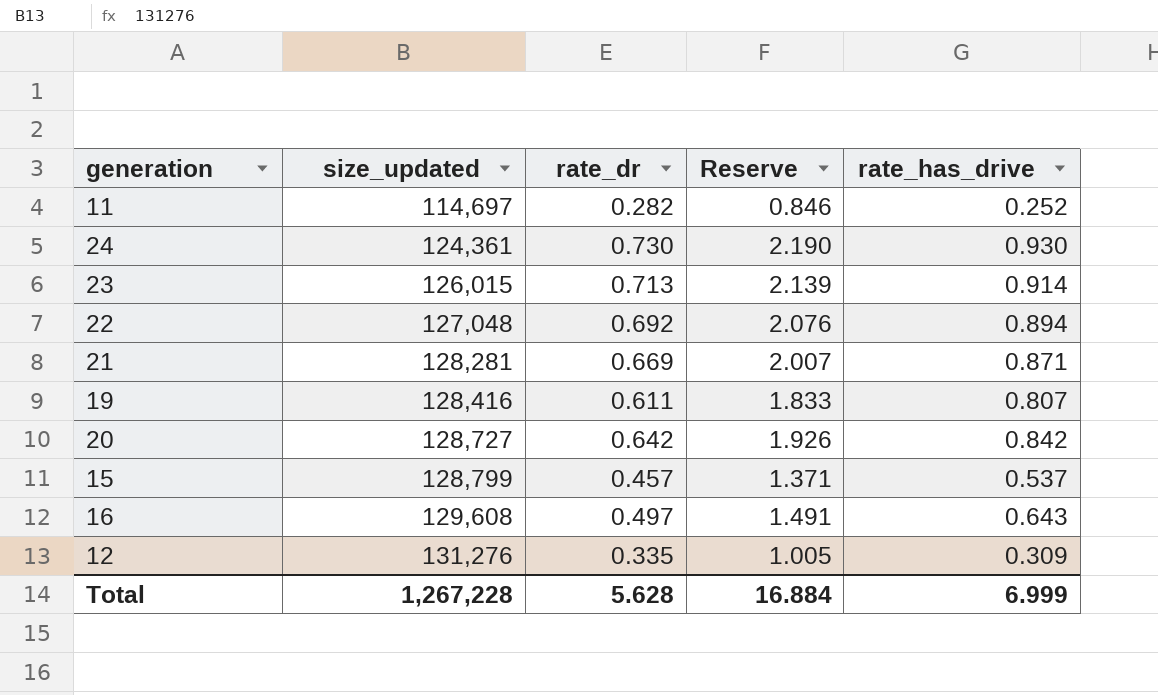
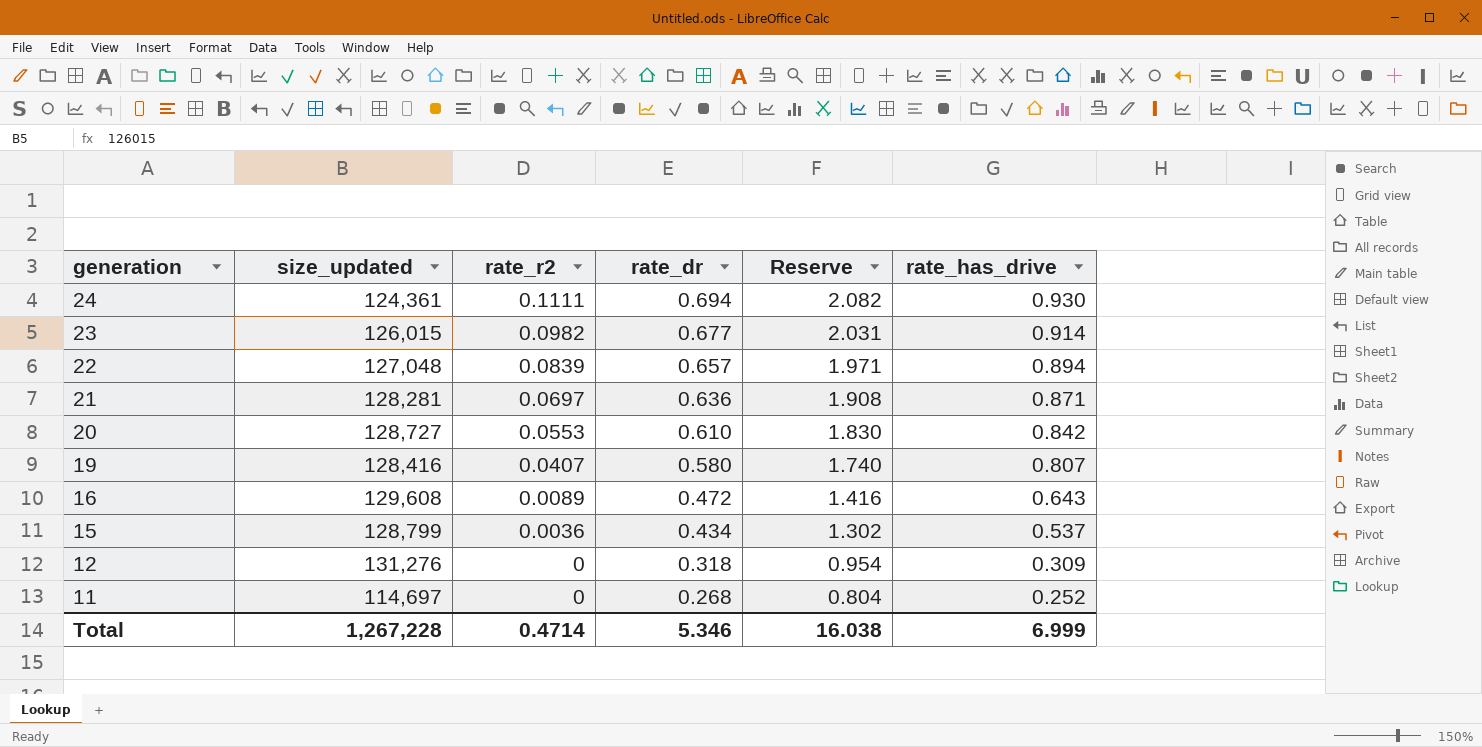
row order: size_updated ascending -> generation descending
column rate_r2 | position: none -> 3
24 | rate_dr: 0.730 -> 0.694
24 | Reserve: 2.190 -> 2.082
23 | rate_dr: 0.713 -> 0.677
23 | Reserve: 2.139 -> 2.031
22 | rate_dr: 0.692 -> 0.657
22 | Reserve: 2.076 -> 1.971
21 | rate_dr: 0.669 -> 0.636
21 | Reserve: 2.007 -> 1.908
20 | rate_dr: 0.642 -> 0.610
20 | Reserve: 1.926 -> 1.830
19 | rate_dr: 0.611 -> 0.580
19 | Reserve: 1.833 -> 1.740
16 | rate_dr: 0.497 -> 0.472
16 | Reserve: 1.491 -> 1.416
15 | rate_dr: 0.457 -> 0.434
15 | Reserve: 1.371 -> 1.302
12 | rate_dr: 0.335 -> 0.318
12 | Reserve: 1.005 -> 0.954
11 | rate_dr: 0.282 -> 0.268
11 | Reserve: 0.846 -> 0.804
Total | rate_dr: 5.628 -> 5.346
Total | Reserve: 16.884 -> 16.038

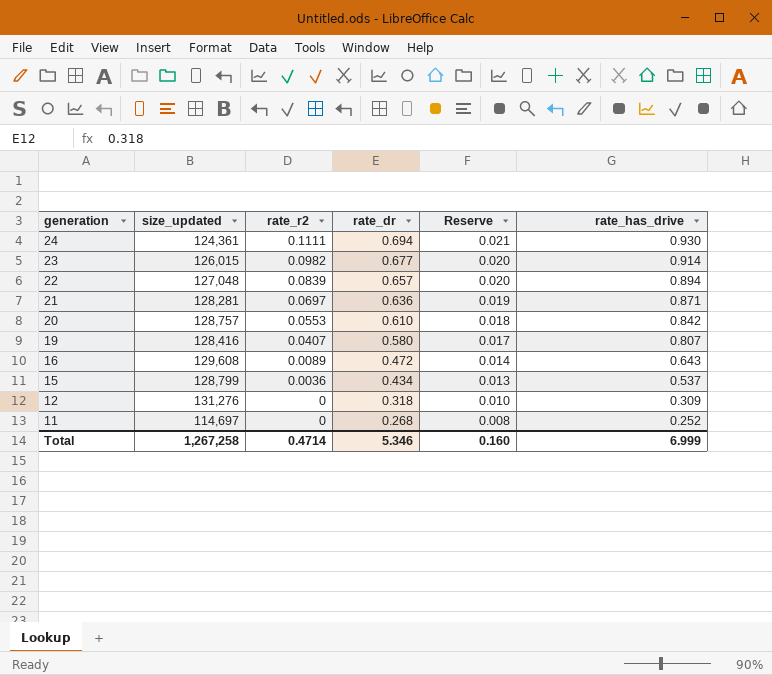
column Reserve | formula: [rate_dr] * 3 -> [rate_dr] * 0.03
20 | size_updated: 128,727 -> 128,757
Total | size_updated: 1,267,228 -> 1,267,258
Total | Reserve: 16.038 -> 0.160

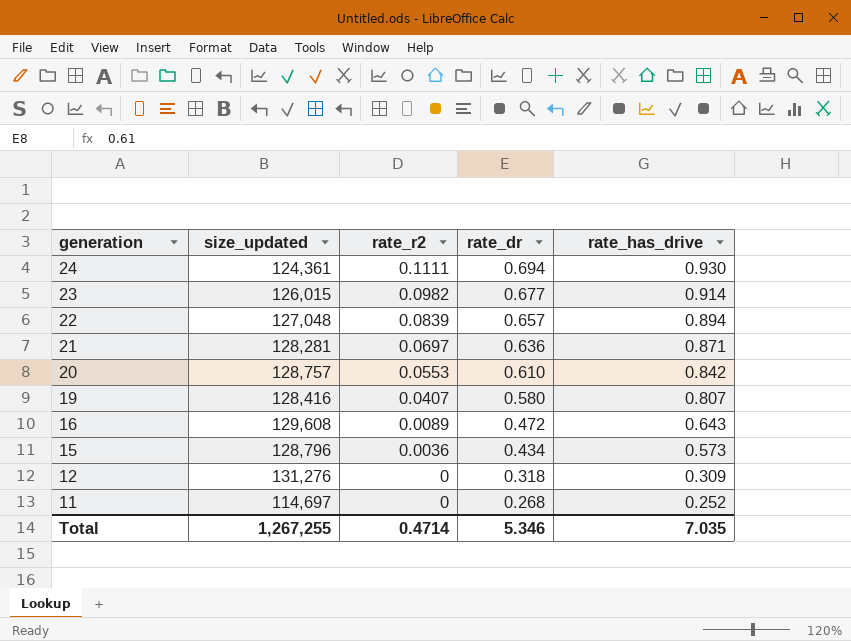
column Reserve | formula: [rate_dr] * 0.03 -> none
15 | size_updated: 128,799 -> 128,796
15 | rate_has_drive: 0.537 -> 0.573
Total | size_updated: 1,267,258 -> 1,267,255
Total | rate_has_drive: 6.999 -> 7.035

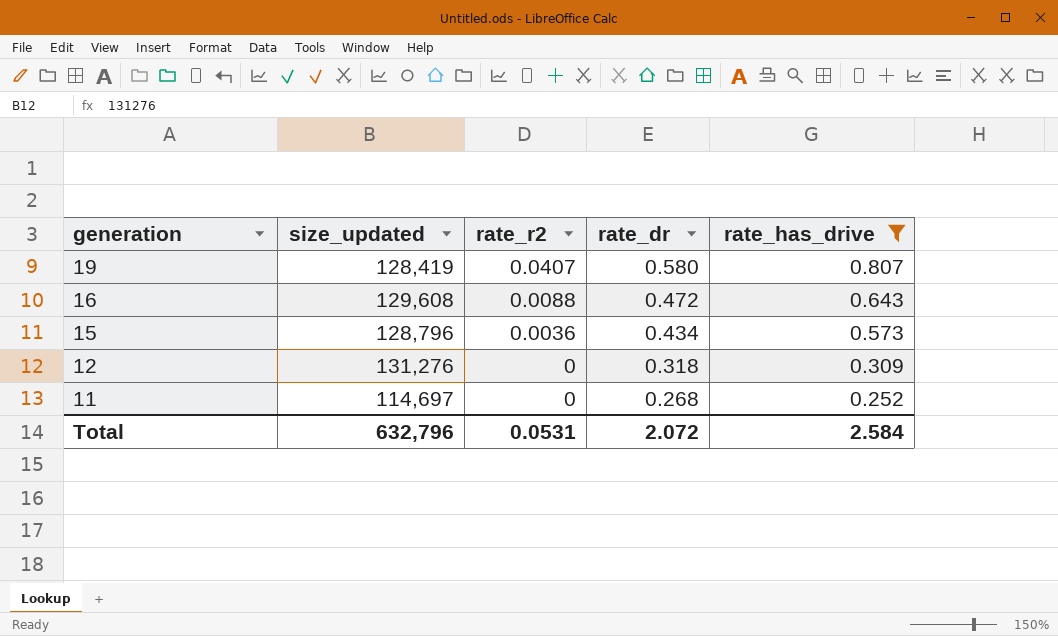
filter: none -> rate_has_drive <= 0.807
19 | size_updated: 128,416 -> 128,419
16 | rate_r2: 0.0089 -> 0.0088
Total | size_updated: 1,267,255 -> 632,796
Total | rate_r2: 0.4714 -> 0.0531
Total | rate_dr: 5.346 -> 2.072
Total | rate_has_drive: 7.035 -> 2.584

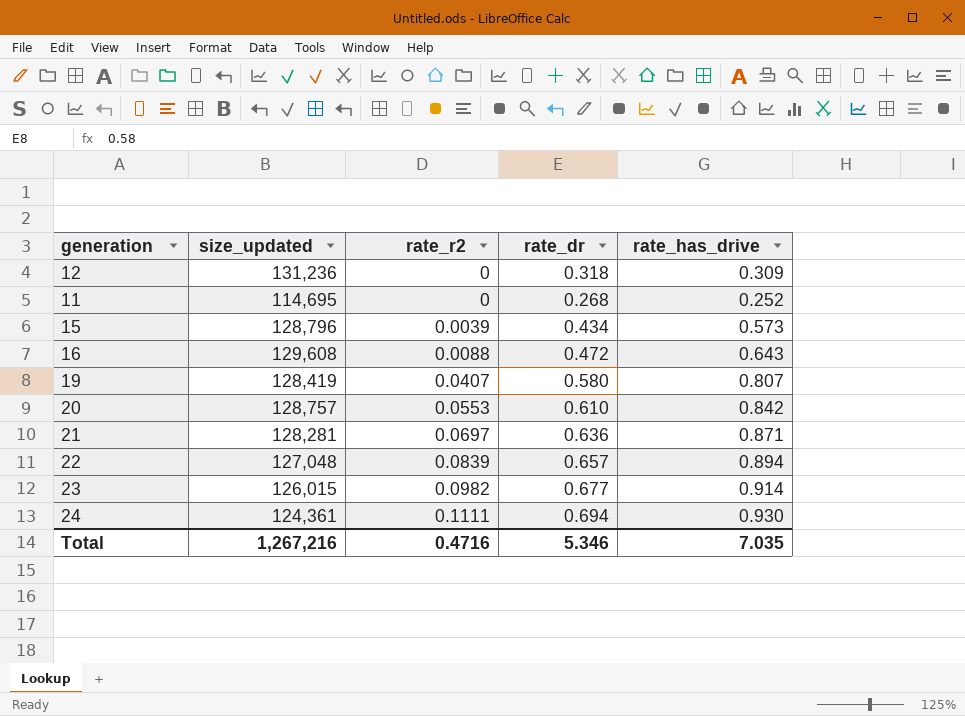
filter: rate_has_drive <= 0.807 -> none
row order: generation descending -> rate_r2 ascending
12 | size_updated: 131,276 -> 131,236
11 | size_updated: 114,697 -> 114,695
15 | rate_r2: 0.0036 -> 0.0039
Total | size_updated: 632,796 -> 1,267,216
Total | rate_r2: 0.0531 -> 0.4716
Total | rate_dr: 2.072 -> 5.346
Total | rate_has_drive: 2.584 -> 7.035

